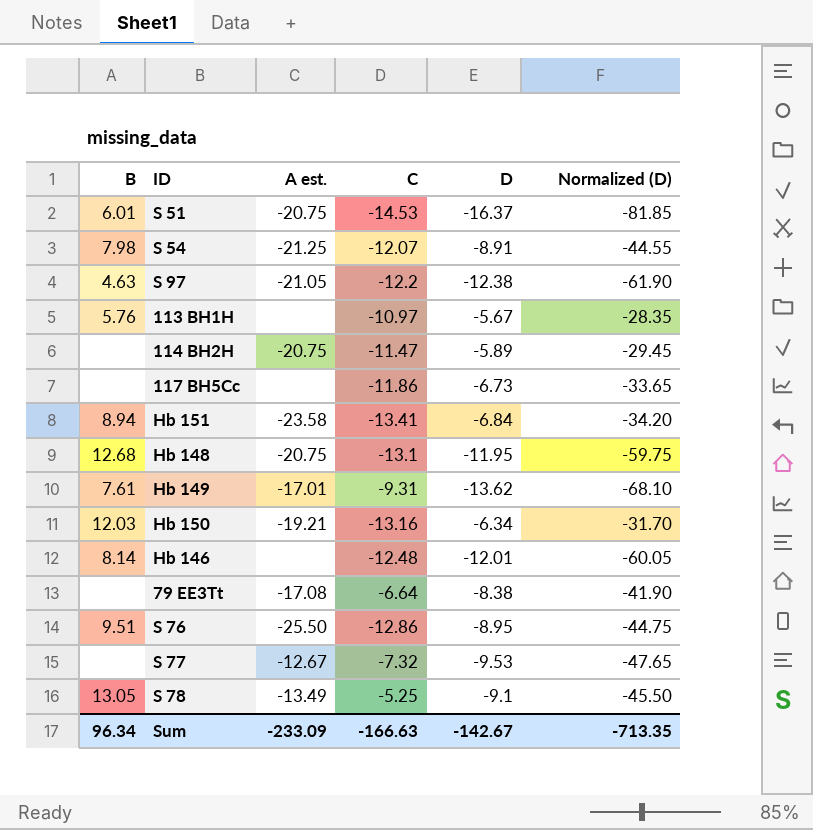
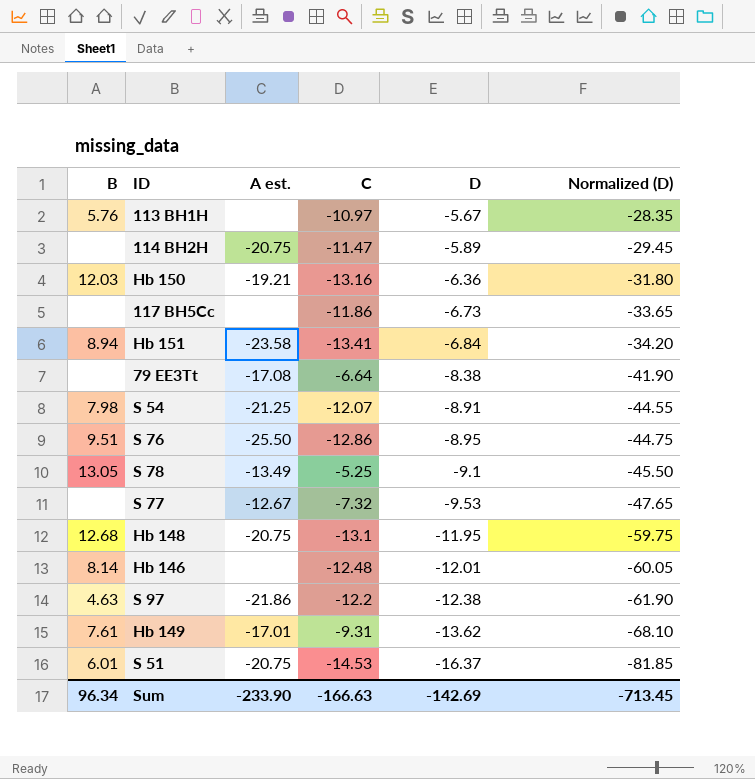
row order: none -> D descending
Hb 150 | D: -6.34 -> -6.36
Hb 150 | Normalized (D): -31.70 -> -31.80
S 97 | A est.: -21.05 -> -21.86
Sum | A est.: -233.09 -> -233.90
Sum | D: -142.67 -> -142.69
Sum | Normalized (D): -713.35 -> -713.45

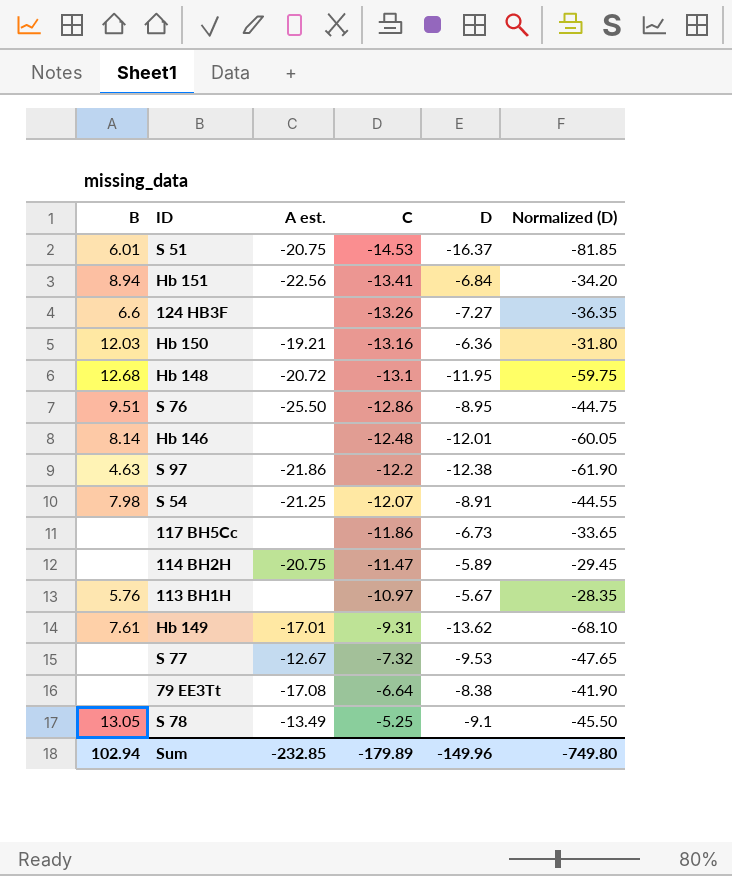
row order: D descending -> C ascending
Hb 151 | A est.: -23.58 -> -22.56
row 124 HB3F: none -> 6.6 | none | -13.26 | -7.27 | -36.35
Hb 148 | A est.: -20.75 -> -20.72
Sum | B: 96.34 -> 102.94
Sum | A est.: -233.90 -> -232.85
Sum | C: -166.63 -> -179.89
Sum | D: -142.69 -> -149.96
Sum | Normalized (D): -713.45 -> -749.80

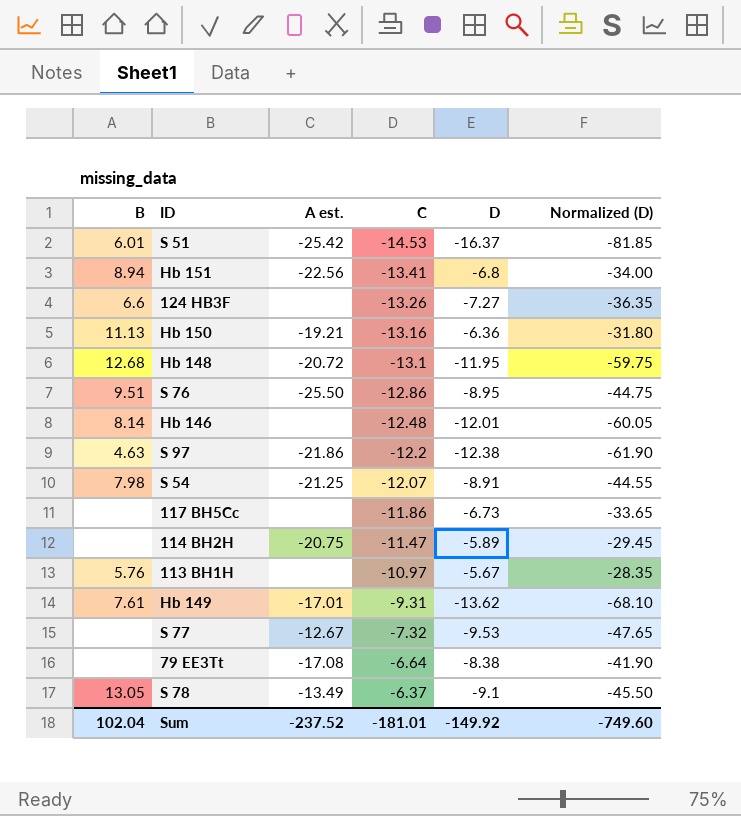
S 51 | A est.: -20.75 -> -25.42
Hb 151 | D: -6.84 -> -6.8
Hb 151 | Normalized (D): -34.20 -> -34.00
Hb 150 | B: 12.03 -> 11.13
S 78 | C: -5.25 -> -6.37
Sum | B: 102.94 -> 102.04
Sum | A est.: -232.85 -> -237.52
Sum | C: -179.89 -> -181.01
Sum | D: -149.96 -> -149.92
Sum | Normalized (D): -749.80 -> -749.60

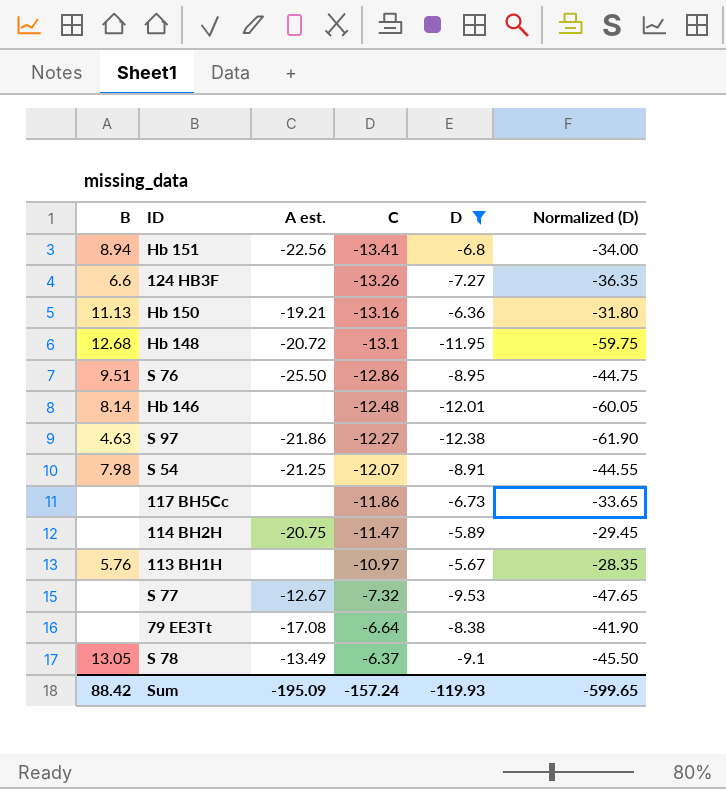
filter: none -> D >= -12.38
S 97 | C: -12.2 -> -12.27
Sum | B: 102.04 -> 88.42
Sum | A est.: -237.52 -> -195.09
Sum | C: -181.01 -> -157.24
Sum | D: -149.92 -> -119.93
Sum | Normalized (D): -749.60 -> -599.65

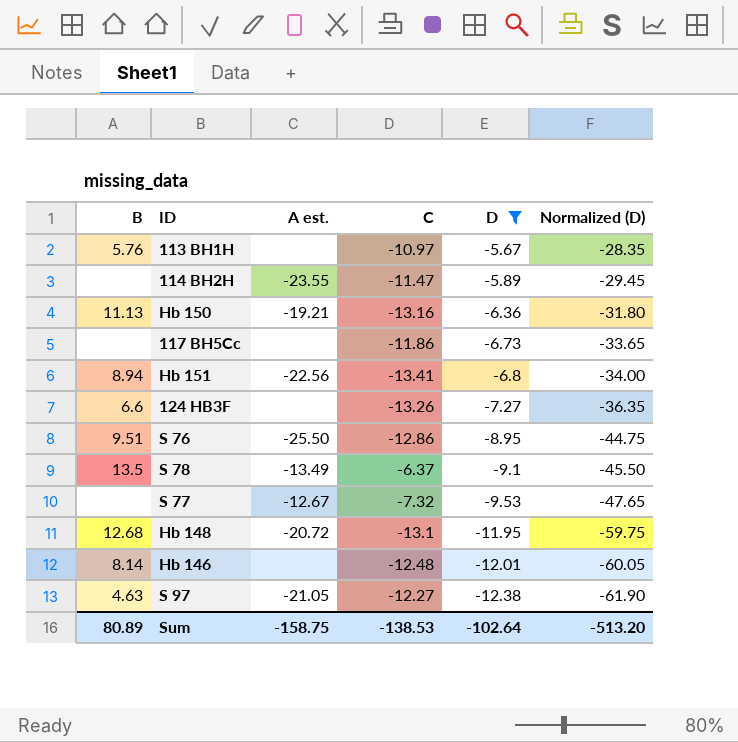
row order: C ascending -> D descending
row S 54: 7.98 | -21.25 | -12.07 | -8.91 | -44.55 -> none
row 79 EE3Tt: none | -17.08 | -6.64 | -8.38 | -41.90 -> none
114 BH2H | A est.: -20.75 -> -23.55
S 78 | B: 13.05 -> 13.5
S 97 | A est.: -21.86 -> -21.05
Sum | B: 88.42 -> 80.89
Sum | A est.: -195.09 -> -158.75
Sum | C: -157.24 -> -138.53
Sum | D: -119.93 -> -102.64
Sum | Normalized (D): -599.65 -> -513.20

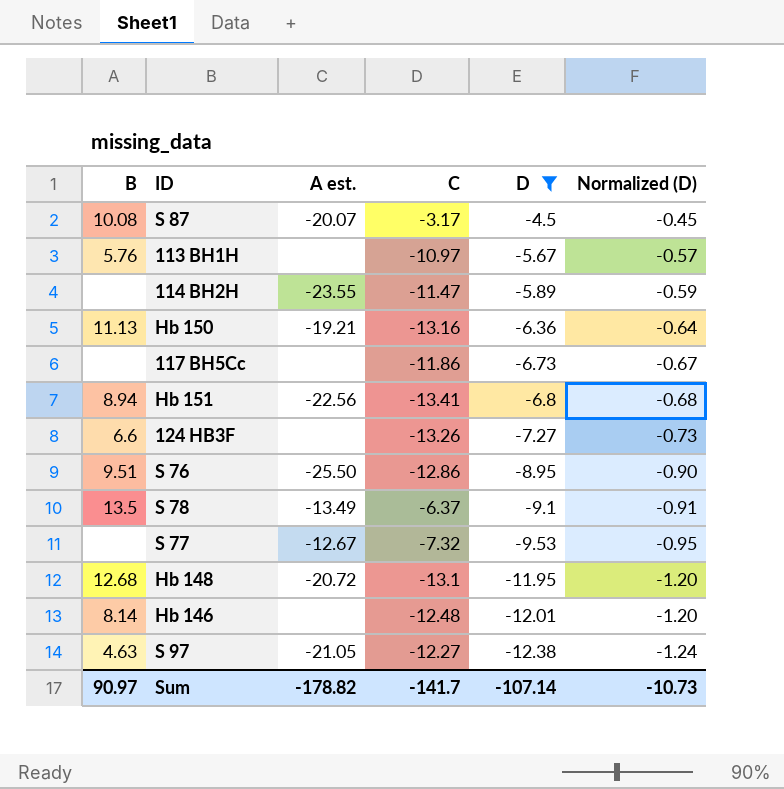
column Normalized (D) | formula: [D] * 5 -> [D] * 0.1
row S 87: none -> 10.08 | -20.07 | -3.17 | -4.5 | -0.45
Sum | B: 80.89 -> 90.97
Sum | A est.: -158.75 -> -178.82
Sum | C: -138.53 -> -141.7
Sum | D: -102.64 -> -107.14
Sum | Normalized (D): -513.20 -> -10.73

